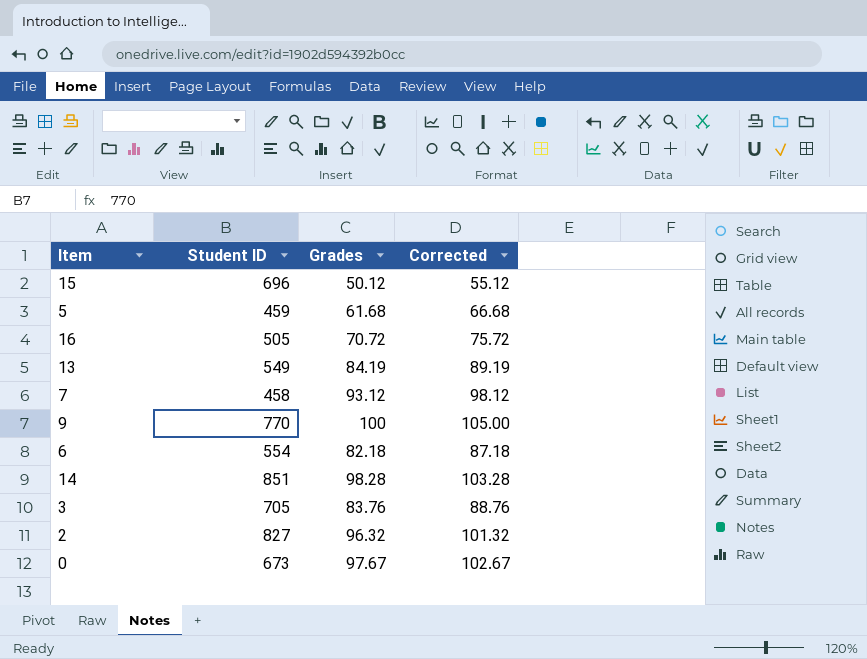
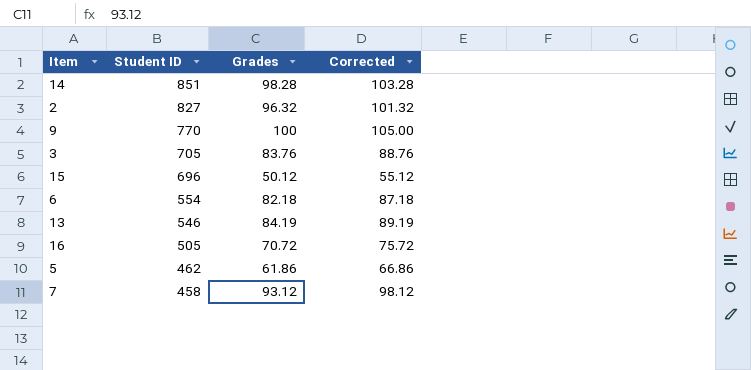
row order: none -> Student ID descending
row 0: 673 | 97.67 | 102.67 -> none
13 | Student ID: 549 -> 546
5 | Student ID: 459 -> 462
5 | Grades: 61.68 -> 61.86
5 | Corrected: 66.68 -> 66.86

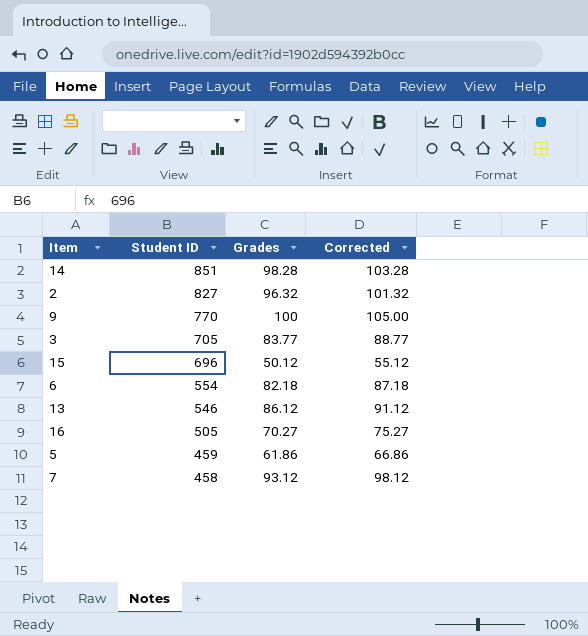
3 | Grades: 83.76 -> 83.77
3 | Corrected: 88.76 -> 88.77
13 | Grades: 84.19 -> 86.12
13 | Corrected: 89.19 -> 91.12
16 | Grades: 70.72 -> 70.27
16 | Corrected: 75.72 -> 75.27
5 | Student ID: 462 -> 459

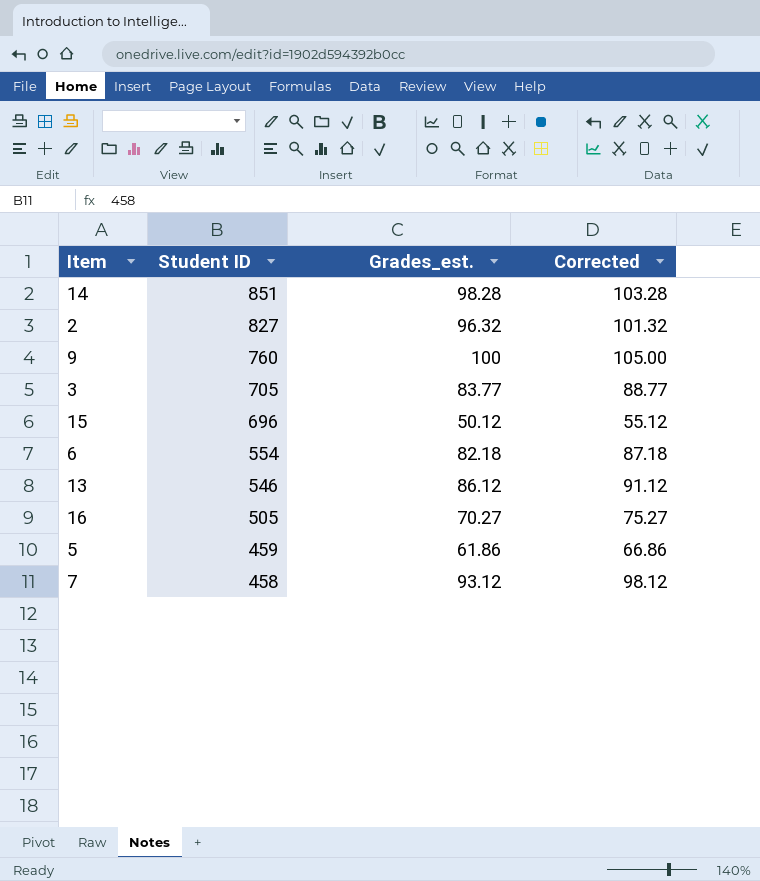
column name: Grades -> Grades_est.
9 | Student ID: 770 -> 760

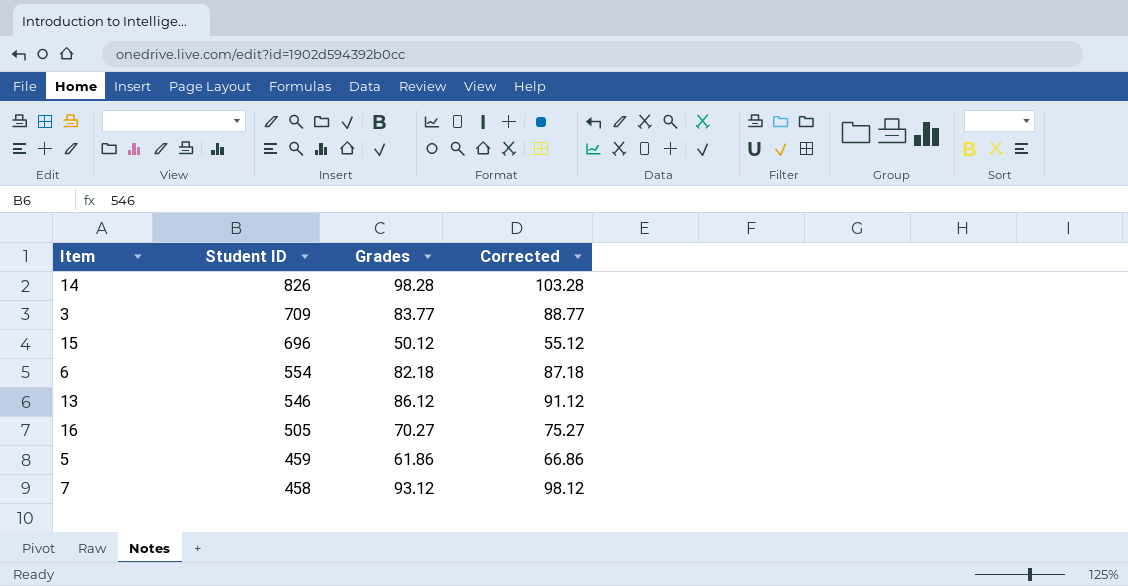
column name: Grades_est. -> Grades
row 2: 827 | 96.32 | 101.32 -> none
row 9: 760 | 100 | 105.00 -> none
14 | Student ID: 851 -> 826
3 | Student ID: 705 -> 709

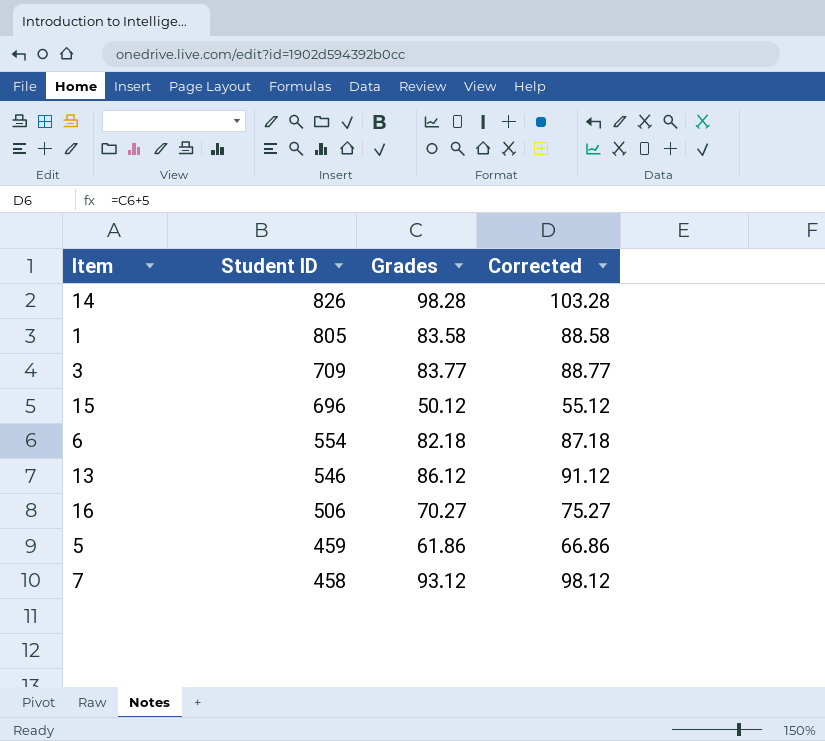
row 1: none -> 805 | 83.58 | 88.58
16 | Student ID: 505 -> 506

